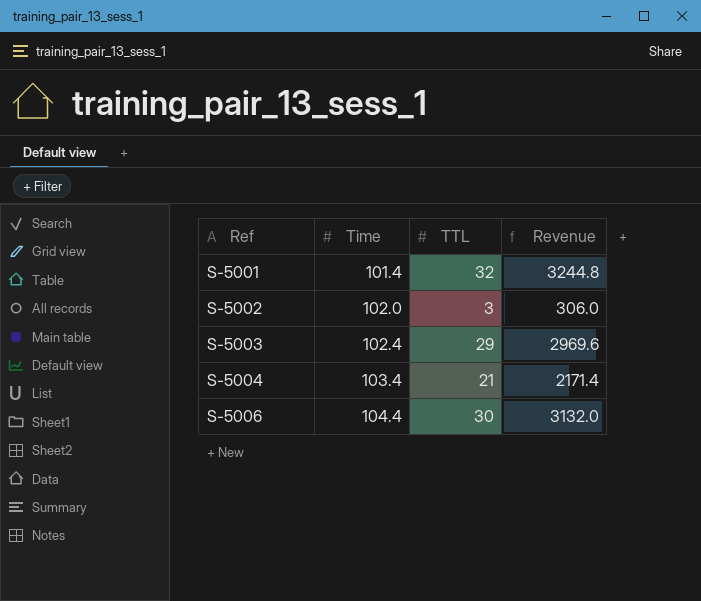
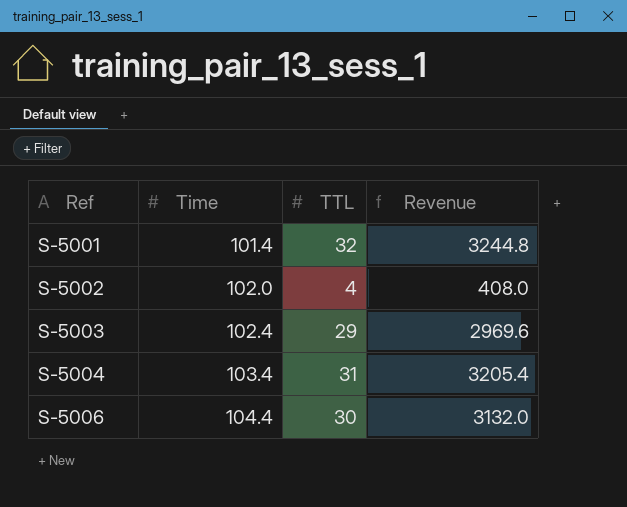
S-5002 | TTL: 3 -> 4
S-5002 | Revenue: 306.0 -> 408.0
S-5004 | TTL: 21 -> 31
S-5004 | Revenue: 2171.4 -> 3205.4

